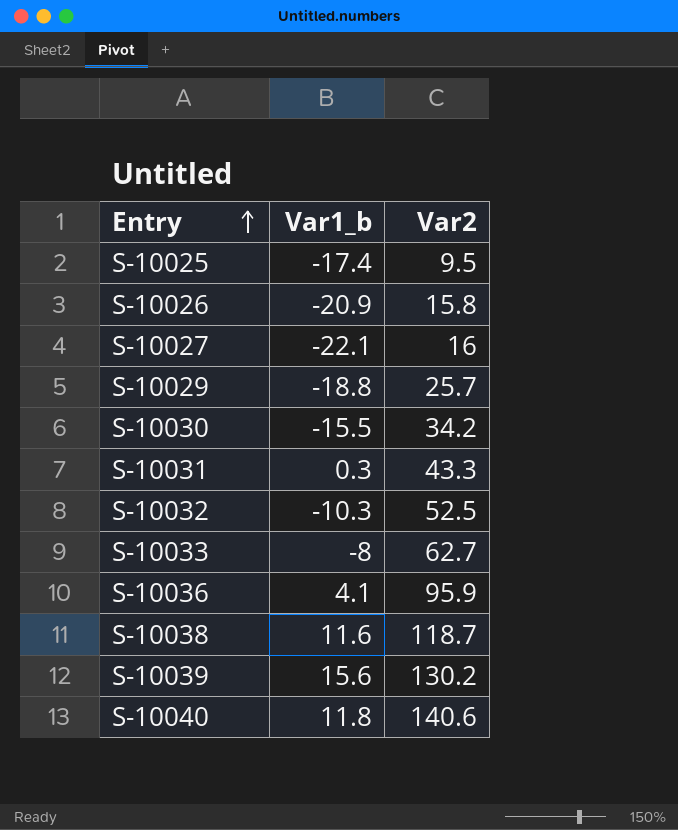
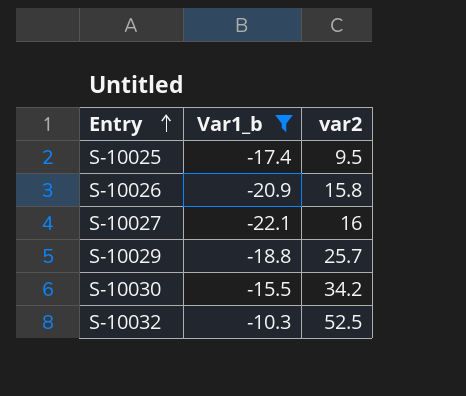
filter: none -> Var1_b <= -10.3
column name: Var2 -> var2

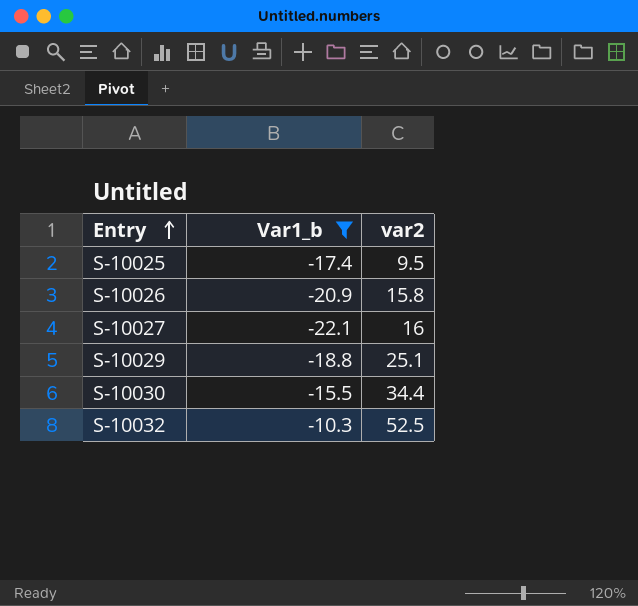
S-10029 | var2: 25.7 -> 25.1
S-10030 | var2: 34.2 -> 34.4

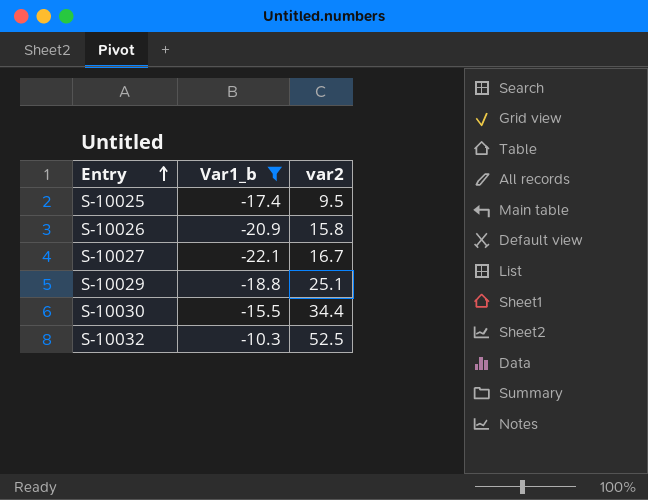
S-10027 | var2: 16 -> 16.7

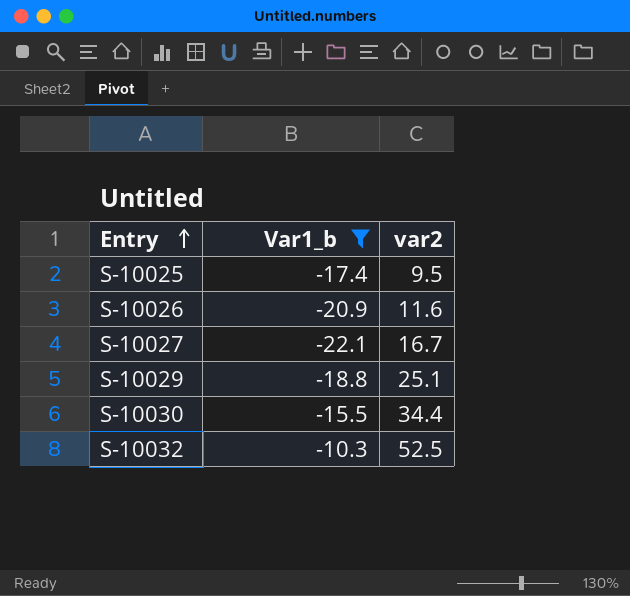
S-10026 | var2: 15.8 -> 11.6

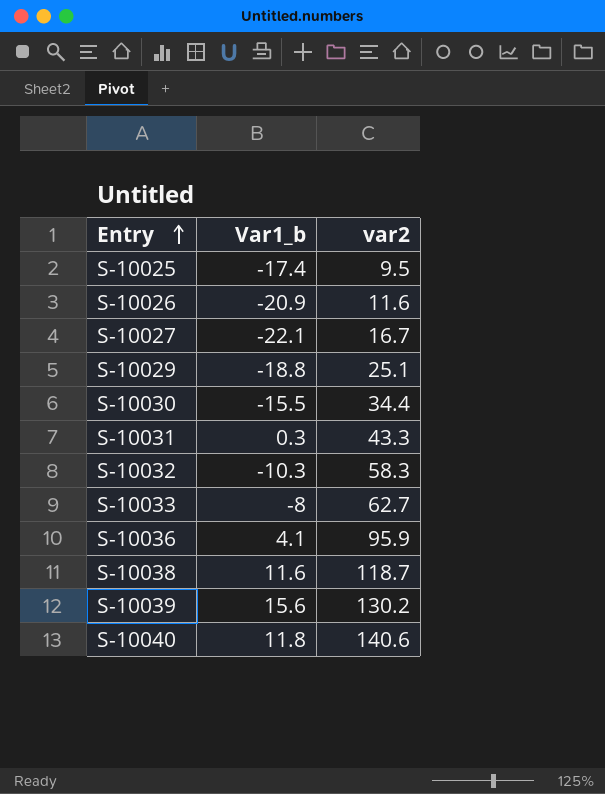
filter: Var1_b <= -10.3 -> none
S-10032 | var2: 52.5 -> 58.3

